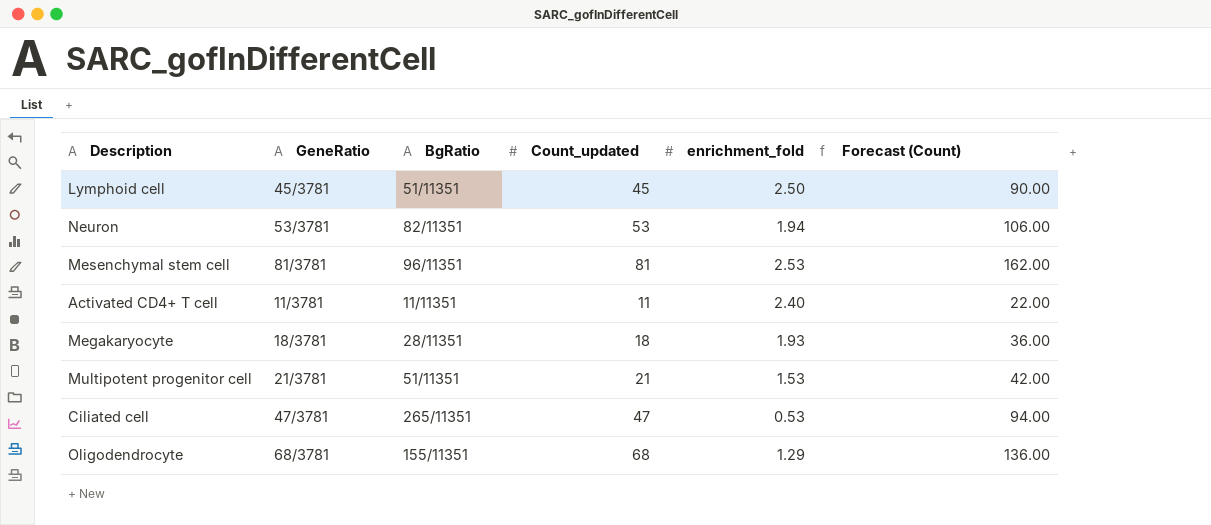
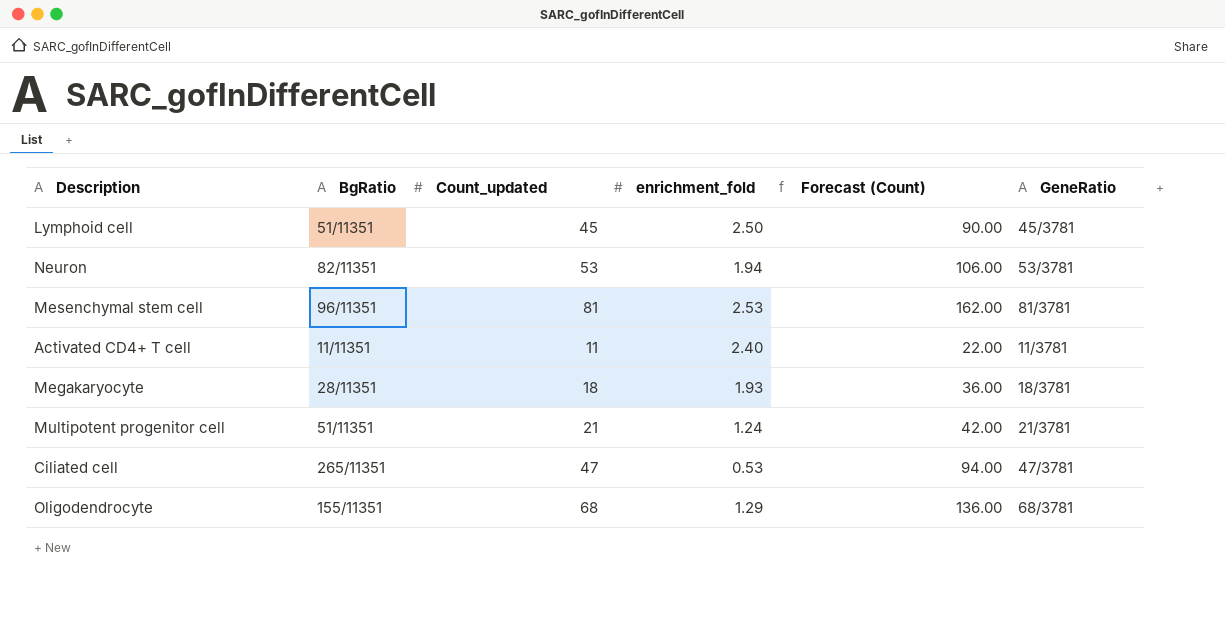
column GeneRatio | position: 2 -> 6
Multipotent progenitor cell | enrichment_fold: 1.53 -> 1.24

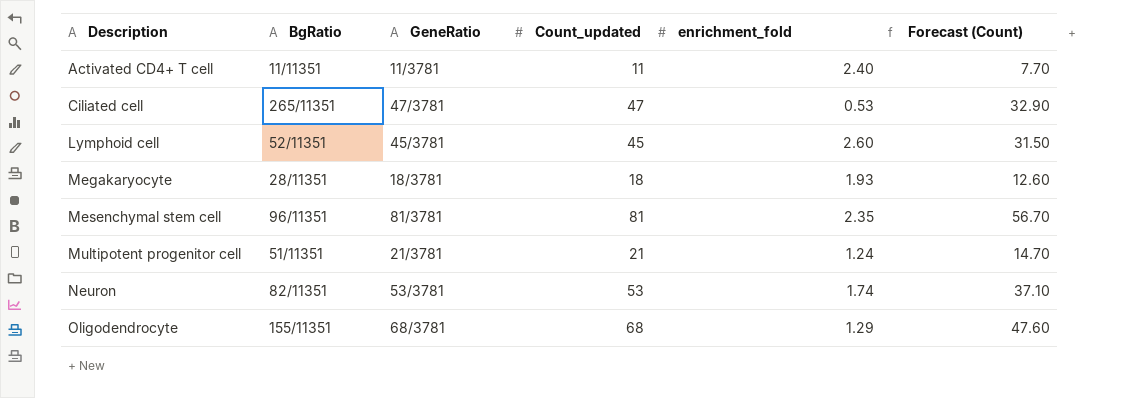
row order: none -> Description ascending
column GeneRatio | position: 6 -> 3
column Forecast (Count) | formula: [Count_updated] * 2 -> [Count_updated] * 0.7
Lymphoid cell | BgRatio: 51/11351 -> 52/11351
Lymphoid cell | enrichment_fold: 2.50 -> 2.60
Mesenchymal stem cell | enrichment_fold: 2.53 -> 2.35
Neuron | enrichment_fold: 1.94 -> 1.74

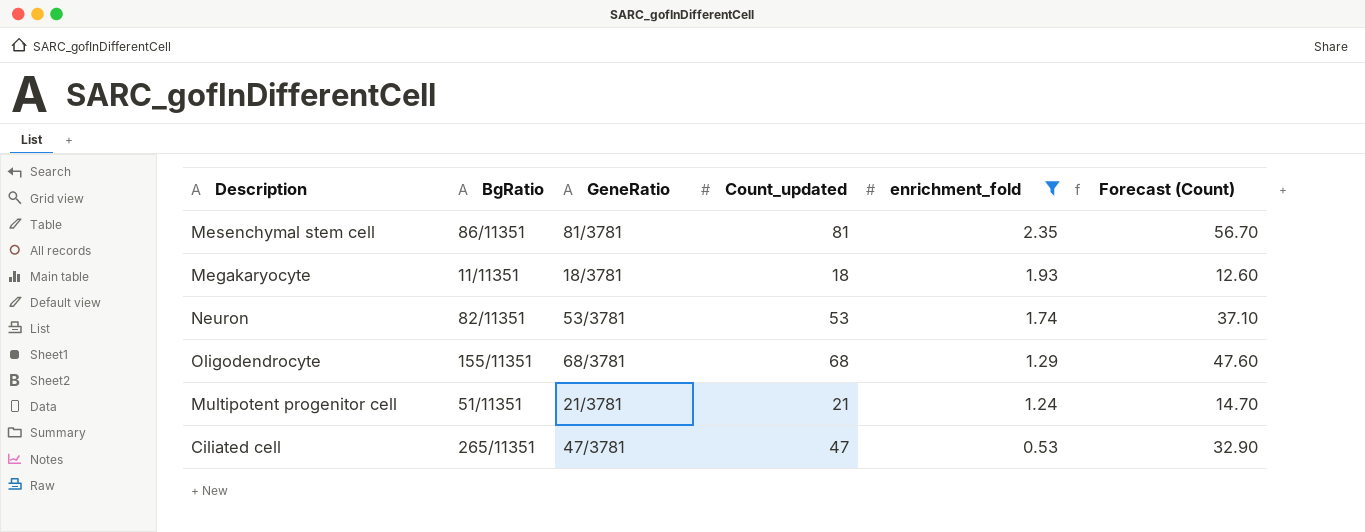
filter: none -> enrichment_fold <= 2.35
row order: Description ascending -> enrichment_fold descending
Mesenchymal stem cell | BgRatio: 96/11351 -> 86/11351
Megakaryocyte | BgRatio: 28/11351 -> 11/11351

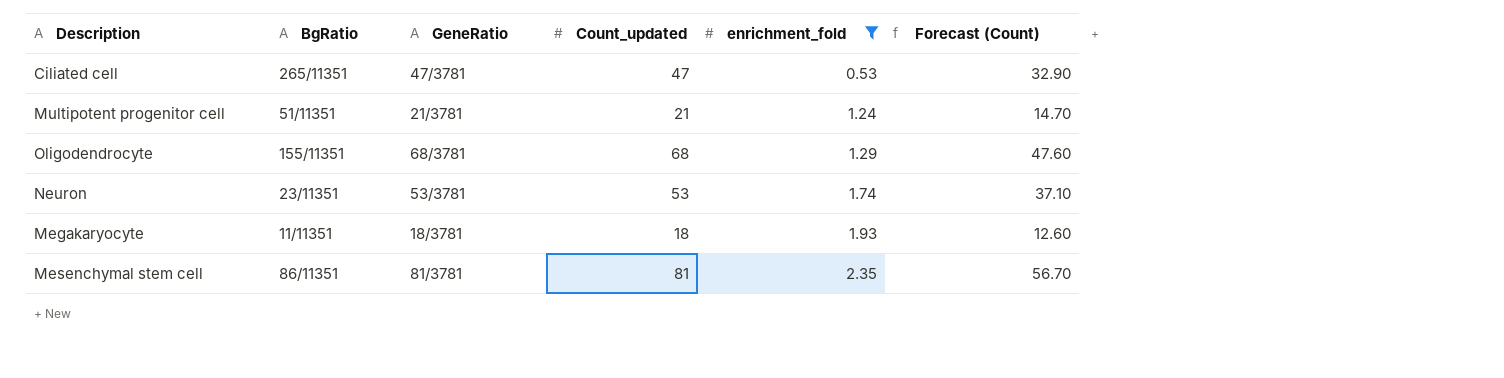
row order: enrichment_fold descending -> enrichment_fold ascending
Neuron | BgRatio: 82/11351 -> 23/11351

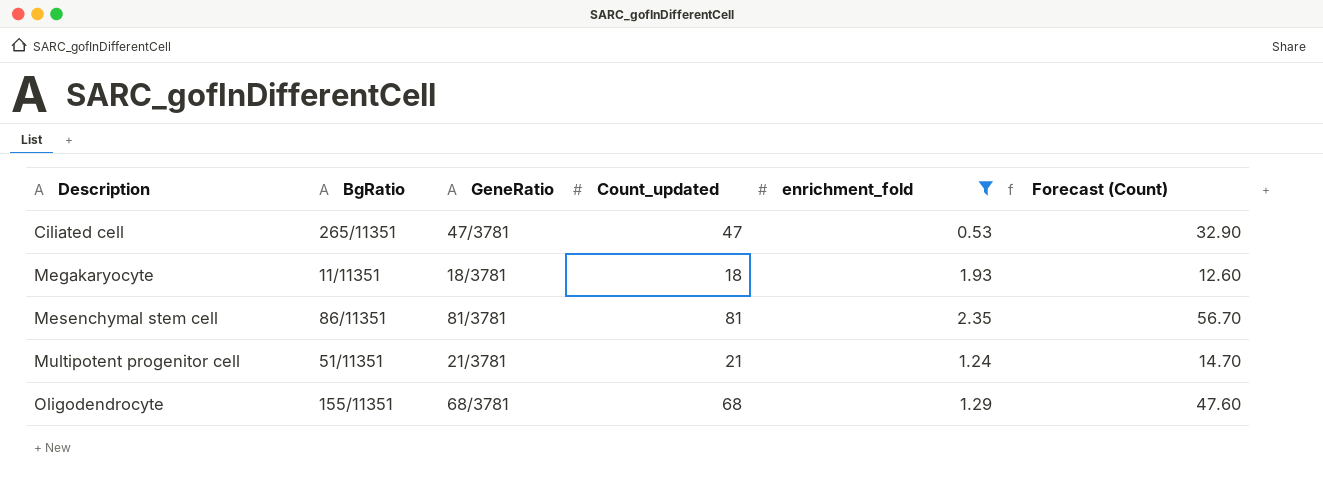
row order: enrichment_fold ascending -> Description ascending
row Neuron: 23/11351 | 53/3781 | 53 | 1.74 | 37.10 -> none

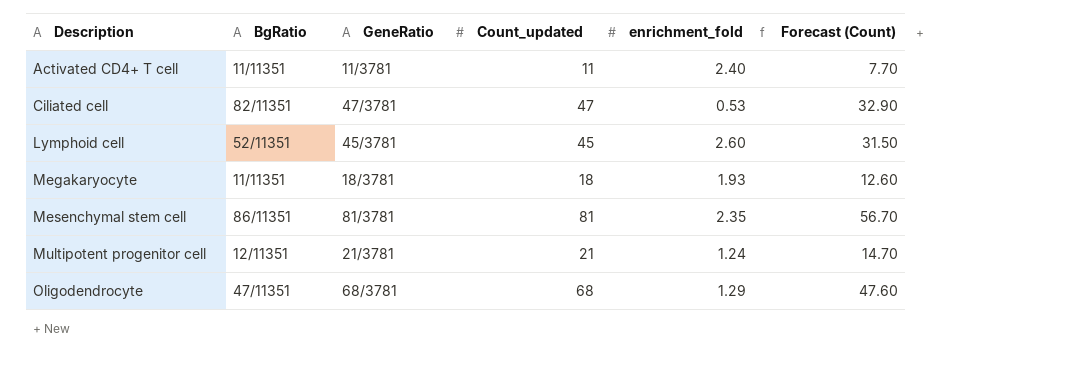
filter: enrichment_fold <= 2.35 -> none
Ciliated cell | BgRatio: 265/11351 -> 82/11351
Multipotent progenitor cell | BgRatio: 51/11351 -> 12/11351
Oligodendrocyte | BgRatio: 155/11351 -> 47/11351

